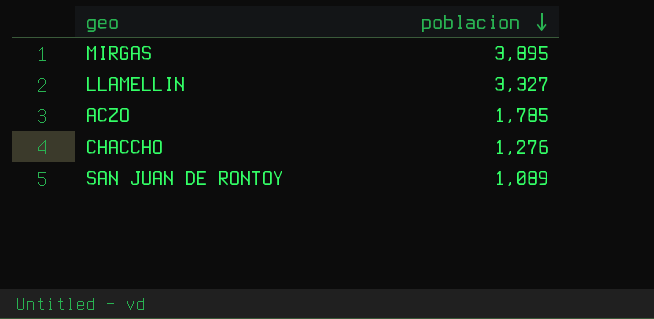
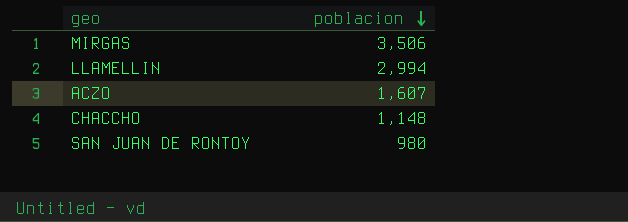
MIRGAS | poblacion: 3,895 -> 3,506
LLAMELLIN | poblacion: 3,327 -> 2,994
ACZO | poblacion: 1,785 -> 1,607
CHACCHO | poblacion: 1,276 -> 1,148
SAN JUAN DE RONTOY | poblacion: 1,089 -> 980

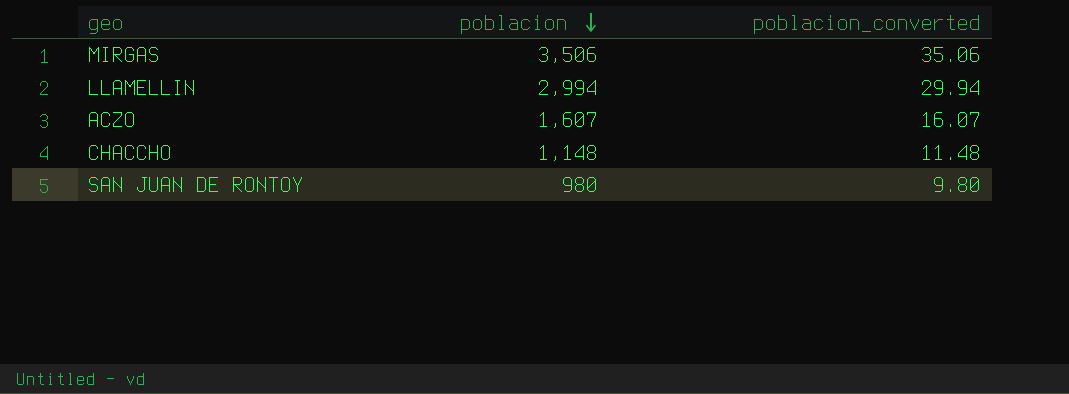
column poblacion_converted | formula: none -> [poblacion] * 0.01

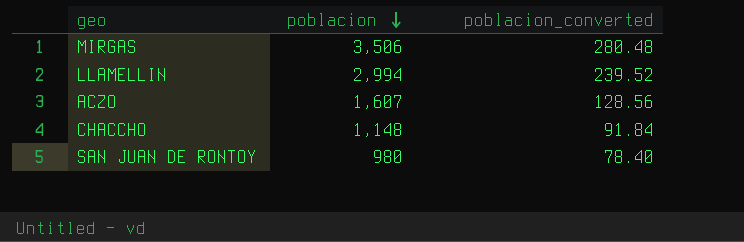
column poblacion_converted | formula: [poblacion] * 0.01 -> [poblacion] * 0.08

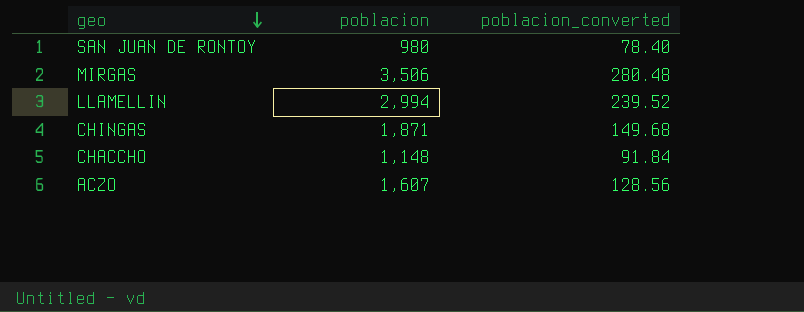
row order: poblacion descending -> geo descending
row CHINGAS: none -> 1,871 | 149.68

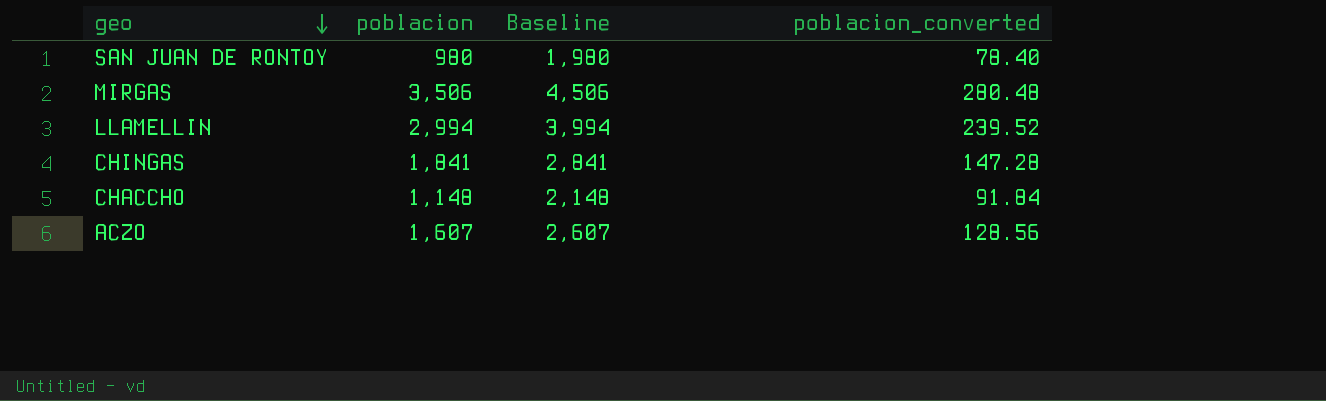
column Baseline | formula: none -> [poblacion] + 1000
CHINGAS | poblacion: 1,871 -> 1,841
CHINGAS | poblacion_converted: 149.68 -> 147.28

